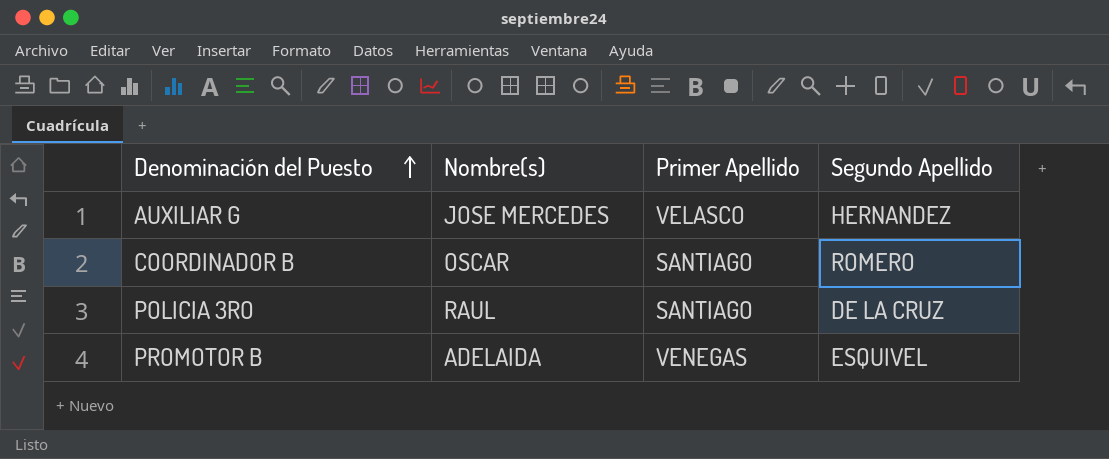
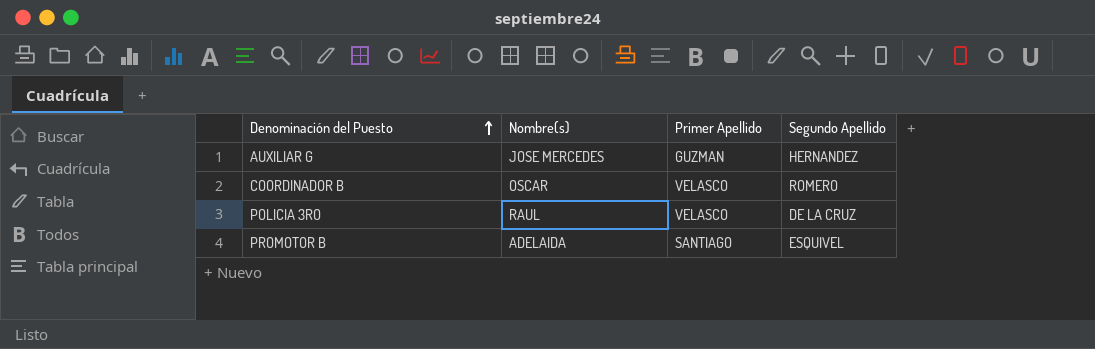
AUXILIAR G | Primer Apellido: VELASCO -> GUZMAN
COORDINADOR B | Primer Apellido: SANTIAGO -> VELASCO
POLICIA 3RO | Primer Apellido: SANTIAGO -> VELASCO
PROMOTOR B | Primer Apellido: VENEGAS -> SANTIAGO

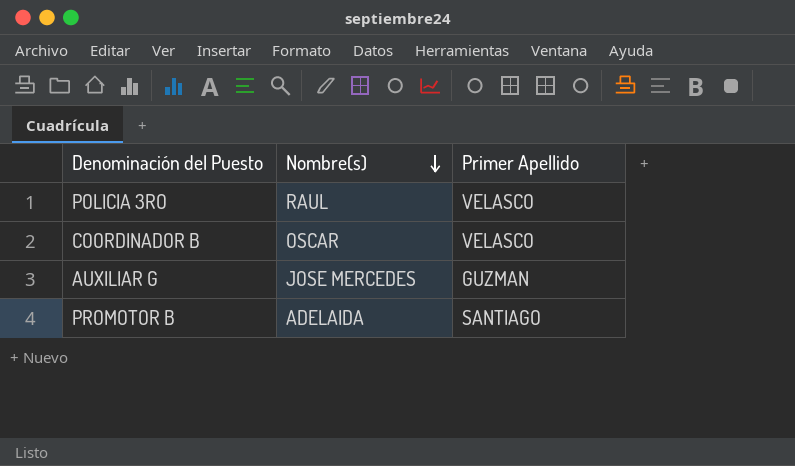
row order: Denominación del Puesto ascending -> Nombre(s) descending
column Segundo Apellido | position: 4 -> none

